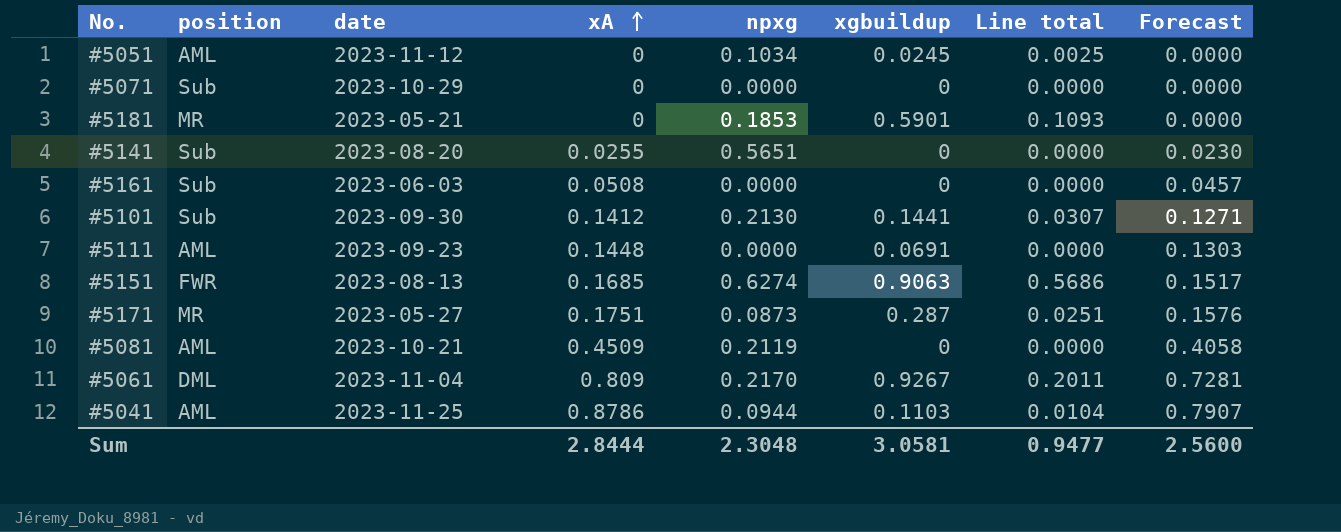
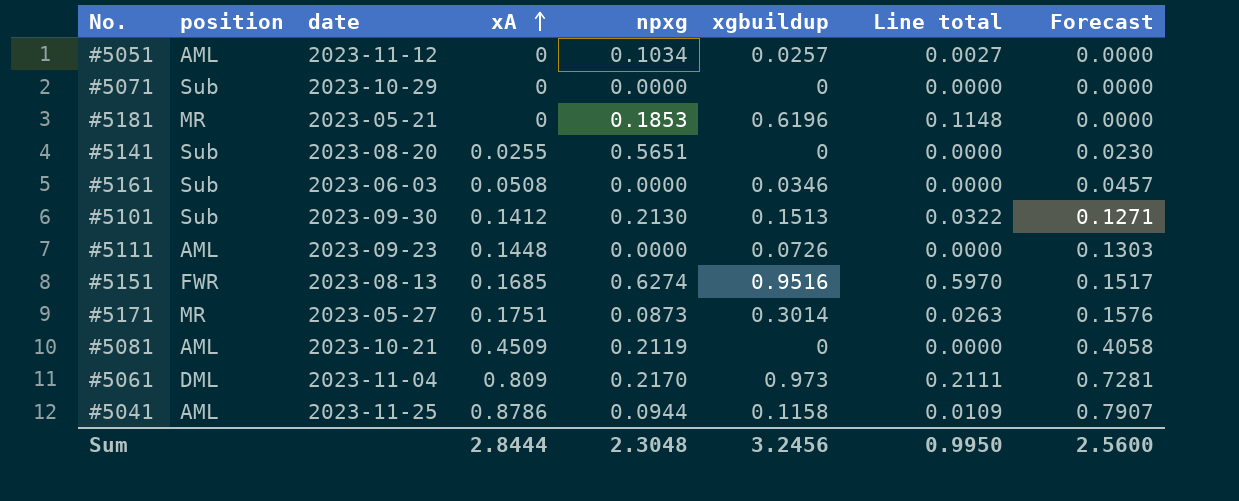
#5051 | xgbuildup: 0.0245 -> 0.0257
#5051 | Line total: 0.0025 -> 0.0027
#5181 | xgbuildup: 0.5901 -> 0.6196
#5181 | Line total: 0.1093 -> 0.1148
#5161 | xgbuildup: 0 -> 0.0346
#5101 | xgbuildup: 0.1441 -> 0.1513
#5101 | Line total: 0.0307 -> 0.0322
#5111 | xgbuildup: 0.0691 -> 0.0726
#5151 | xgbuildup: 0.9063 -> 0.9516
#5151 | Line total: 0.5686 -> 0.5970
#5171 | xgbuildup: 0.287 -> 0.3014
#5171 | Line total: 0.0251 -> 0.0263
#5061 | xgbuildup: 0.9267 -> 0.973
#5061 | Line total: 0.2011 -> 0.2111
#5041 | xgbuildup: 0.1103 -> 0.1158
#5041 | Line total: 0.0104 -> 0.0109
Sum | xgbuildup: 3.0581 -> 3.2456
Sum | Line total: 0.9477 -> 0.9950

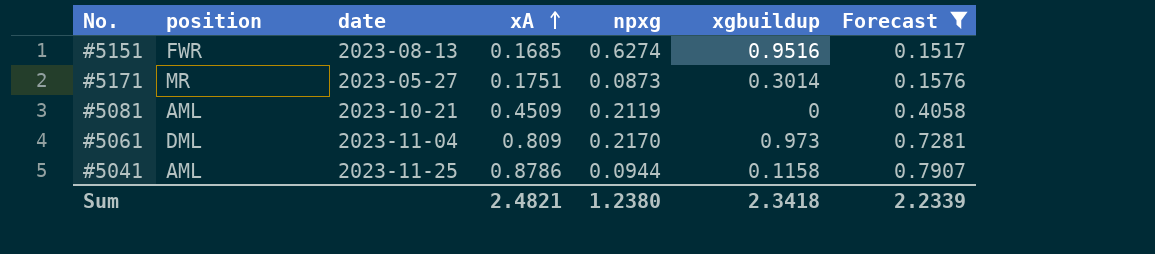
filter: none -> Forecast >= 0.1517
column Line total | formula: [npxg] * [xgbuildup] -> none
Sum | xA: 2.8444 -> 2.4821
Sum | npxg: 2.3048 -> 1.2380
Sum | xgbuildup: 3.2456 -> 2.3418
Sum | Forecast: 2.5600 -> 2.2339

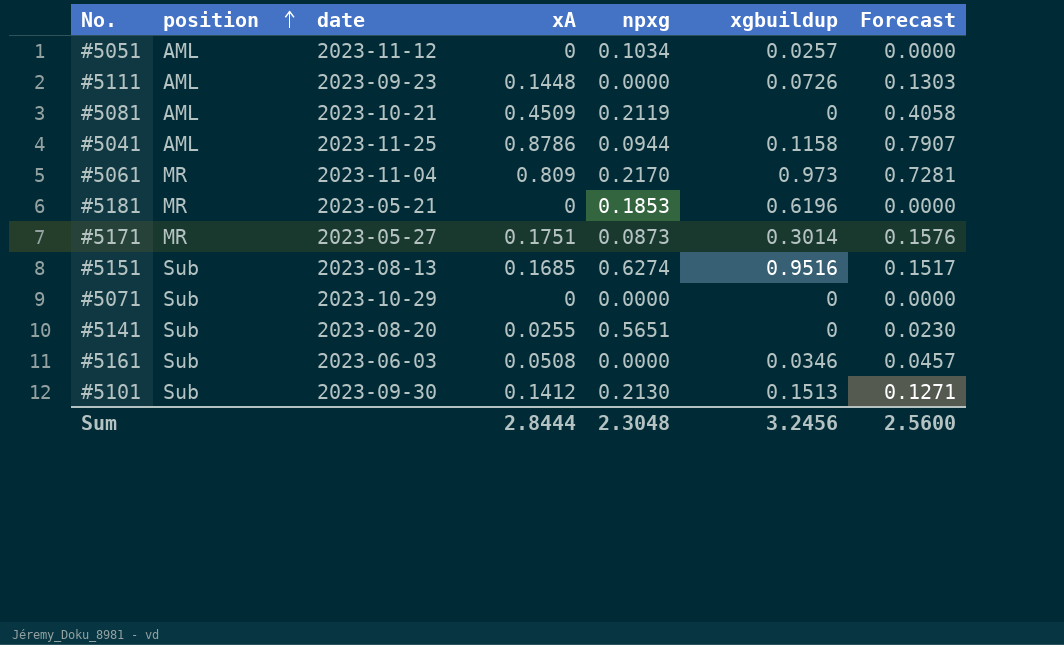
filter: Forecast >= 0.1517 -> none
row order: xA ascending -> position ascending
#5061 | position: DML -> MR
#5151 | position: FWR -> Sub
Sum | xA: 2.4821 -> 2.8444
Sum | npxg: 1.2380 -> 2.3048
Sum | xgbuildup: 2.3418 -> 3.2456
Sum | Forecast: 2.2339 -> 2.5600

